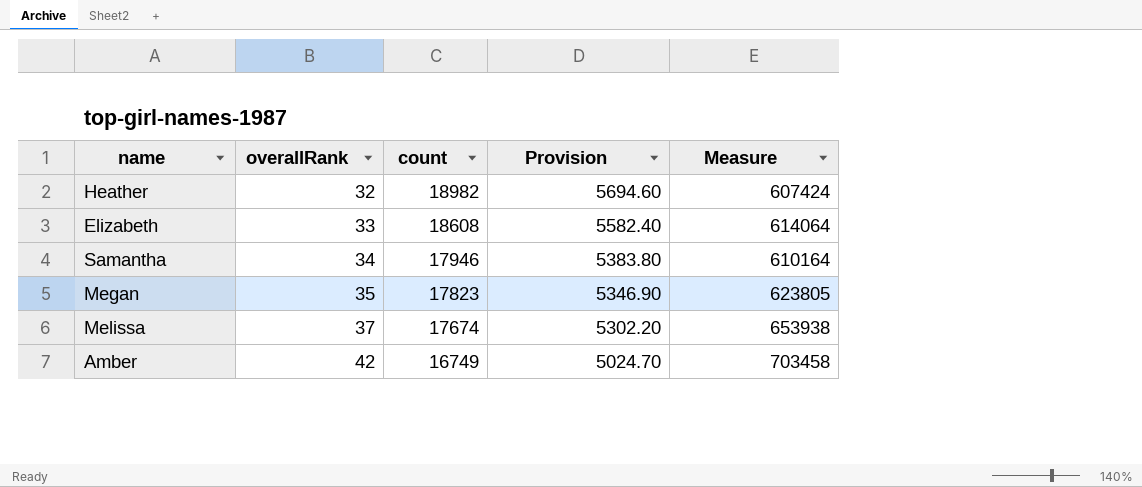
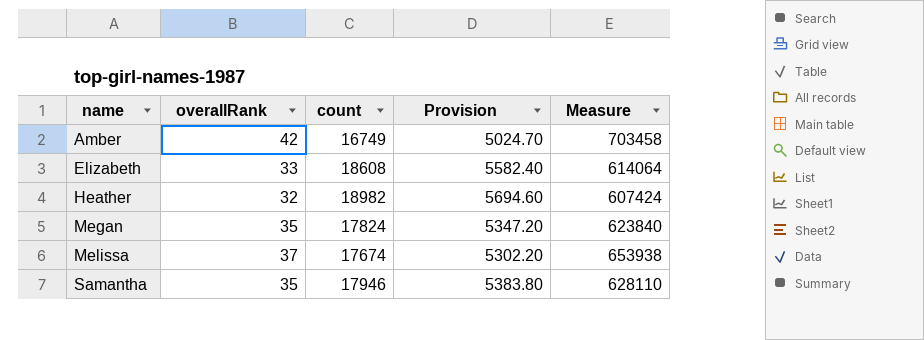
row order: overallRank ascending -> name ascending
Megan | count: 17823 -> 17824
Megan | Provision: 5346.90 -> 5347.20
Megan | Measure: 623805 -> 623840
Samantha | overallRank: 34 -> 35
Samantha | Measure: 610164 -> 628110

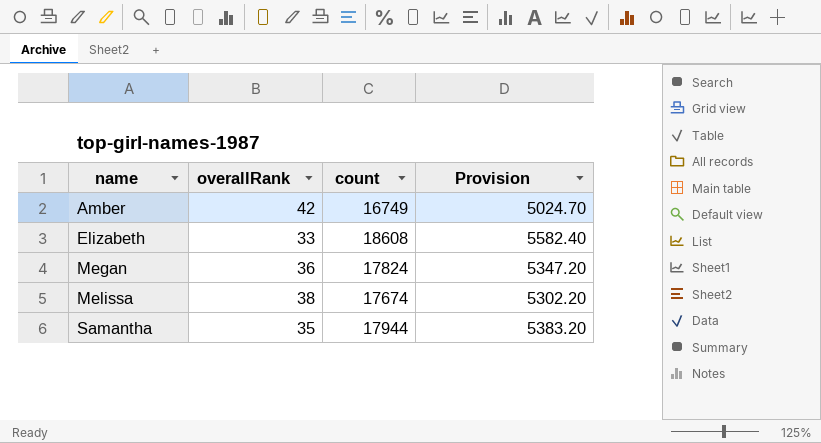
column Measure | formula: [overallRank] * [count] -> none
row Heather: 32 | 18982 | 5694.60 | 607424 -> none
Megan | overallRank: 35 -> 36
Melissa | overallRank: 37 -> 38
Samantha | count: 17946 -> 17944
Samantha | Provision: 5383.80 -> 5383.20

